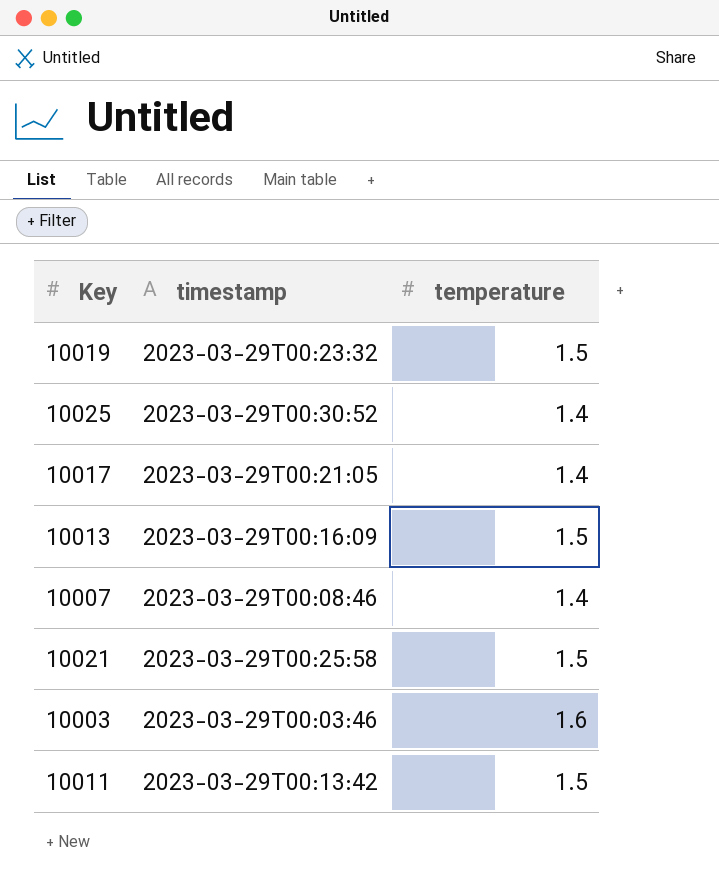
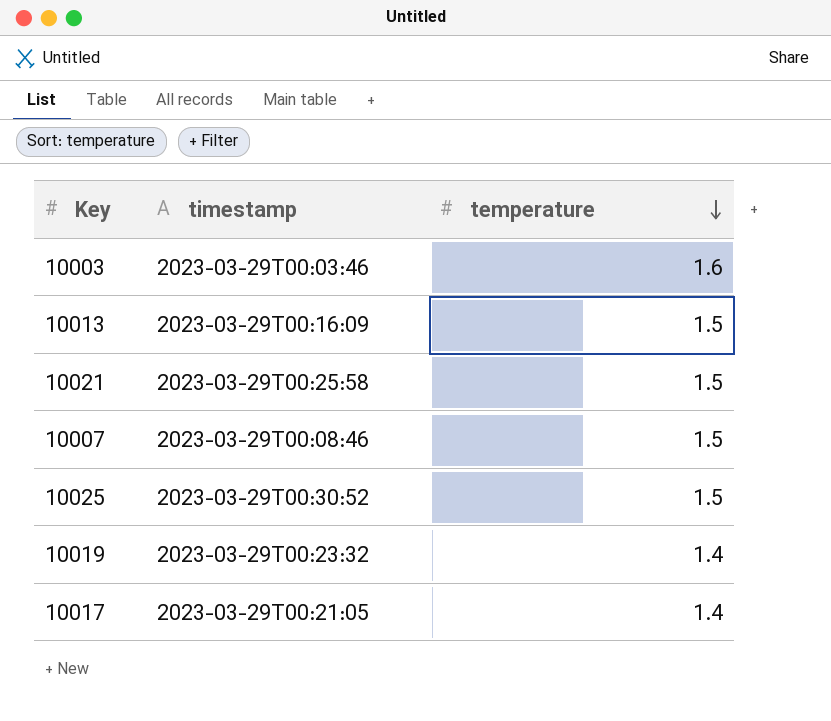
row order: none -> temperature descending
row 10011: 2023-03-29T00:13:42 | 1.5 -> none
10007 | temperature: 1.4 -> 1.5
10025 | temperature: 1.4 -> 1.5
10019 | temperature: 1.5 -> 1.4

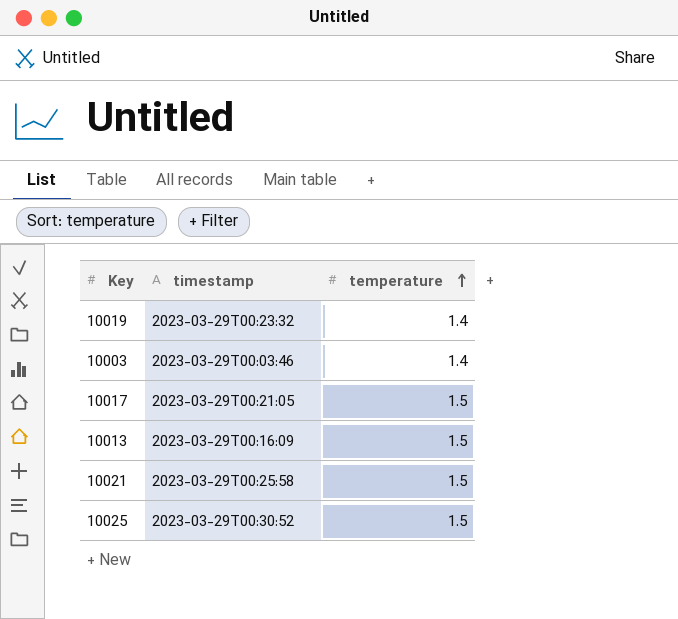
row order: temperature descending -> temperature ascending
row 10007: 2023-03-29T00:08:46 | 1.5 -> none
10003 | temperature: 1.6 -> 1.4
10017 | temperature: 1.4 -> 1.5

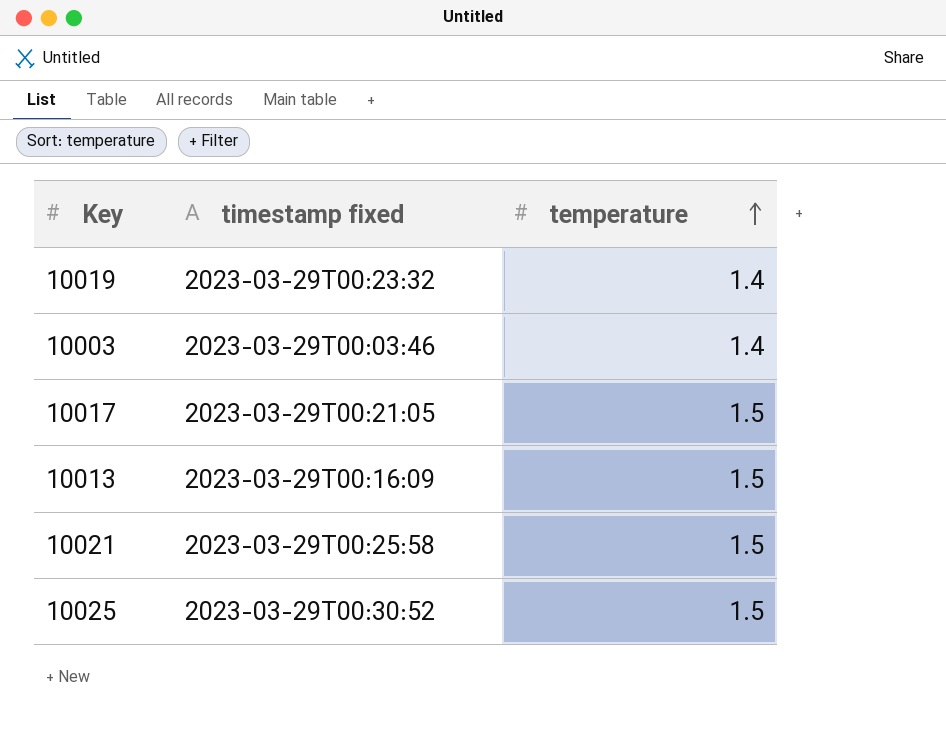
column name: timestamp -> timestamp fixed

